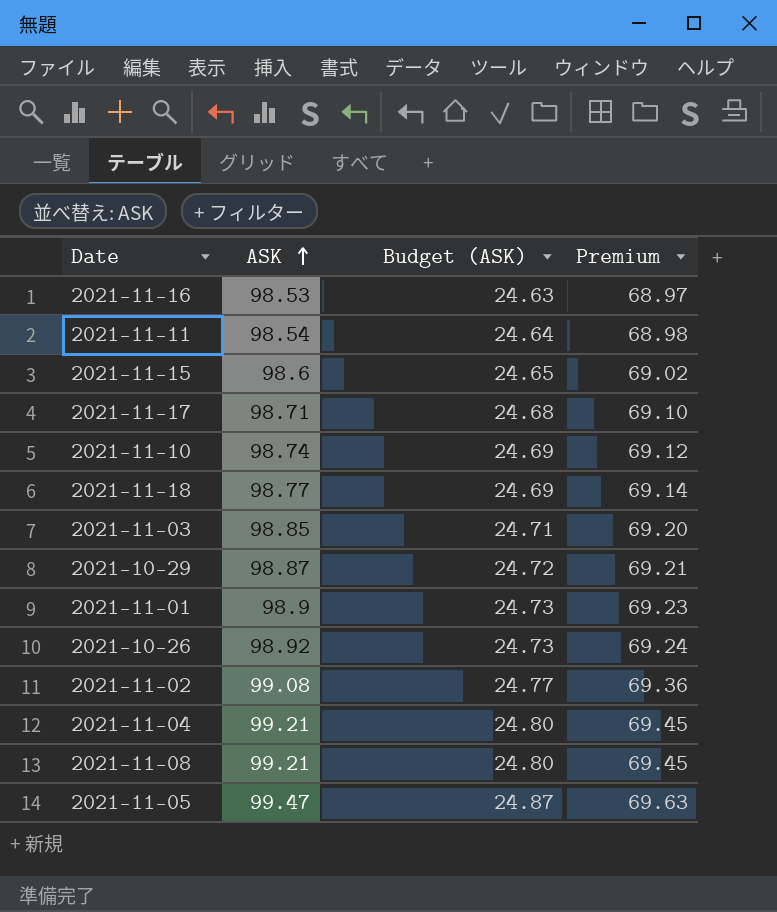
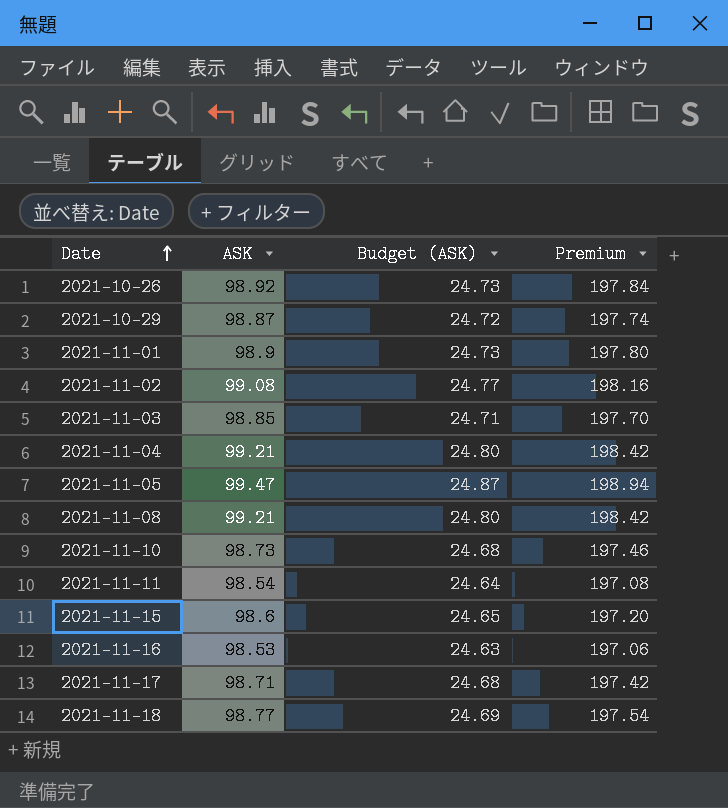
row order: ASK ascending -> Date ascending
column Premium | formula: [ASK] * 0.7 -> [ASK] * 2
2021-11-10 | ASK: 98.74 -> 98.73
2021-11-10 | Budget (ASK): 24.69 -> 24.68

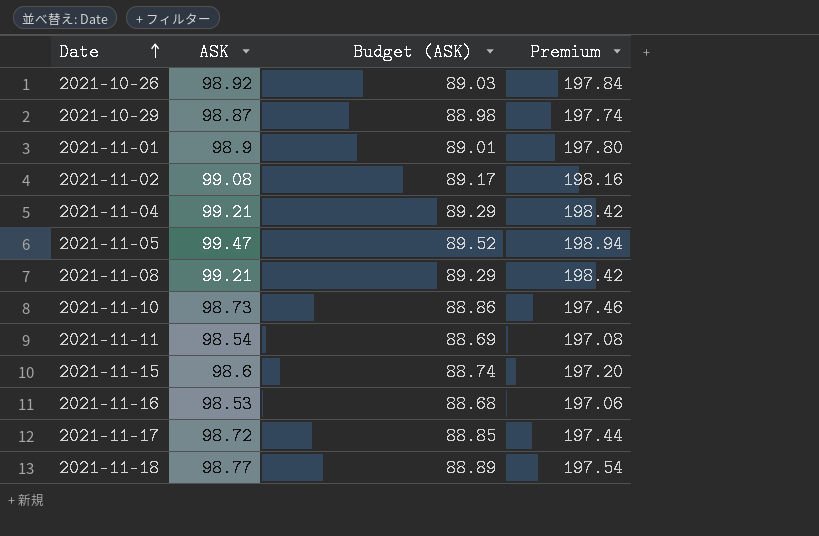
column Budget (ASK) | formula: [ASK] * 0.25 -> [ASK] * 0.9
row 2021-11-03: 98.85 | 24.71 | 197.70 -> none
2021-11-17 | ASK: 98.71 -> 98.72
2021-11-17 | Premium: 197.42 -> 197.44

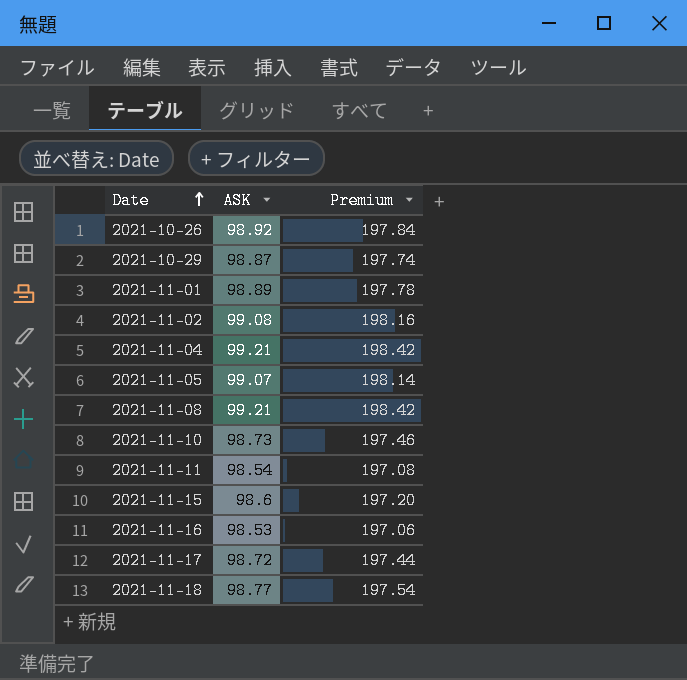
column Budget (ASK) | formula: [ASK] * 0.9 -> none
2021-11-01 | ASK: 98.9 -> 98.89
2021-11-01 | Premium: 197.80 -> 197.78
2021-11-05 | ASK: 99.47 -> 99.07
2021-11-05 | Premium: 198.94 -> 198.14

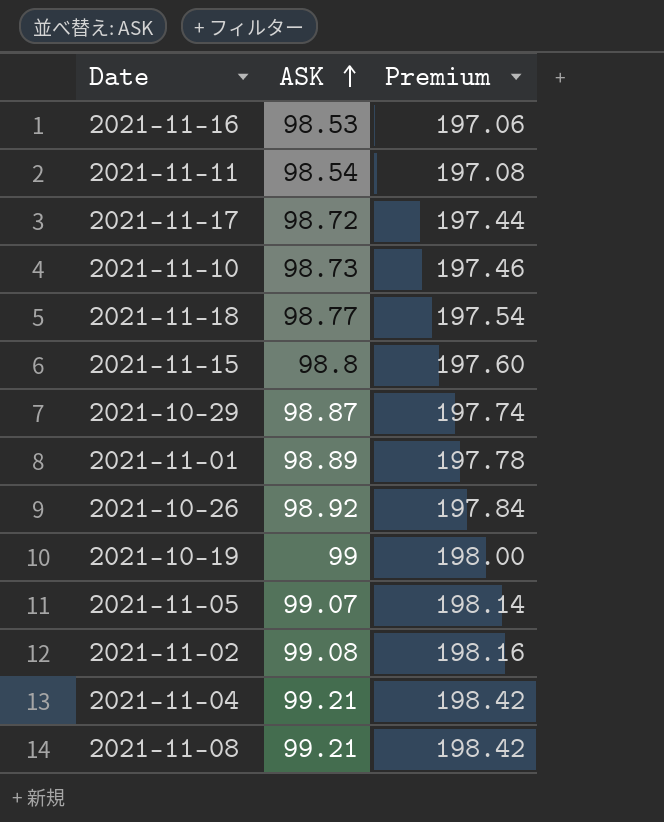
row order: Date ascending -> ASK ascending
2021-11-15 | ASK: 98.6 -> 98.8
2021-11-15 | Premium: 197.20 -> 197.60
row 2021-10-19: none -> 99 | 198.00

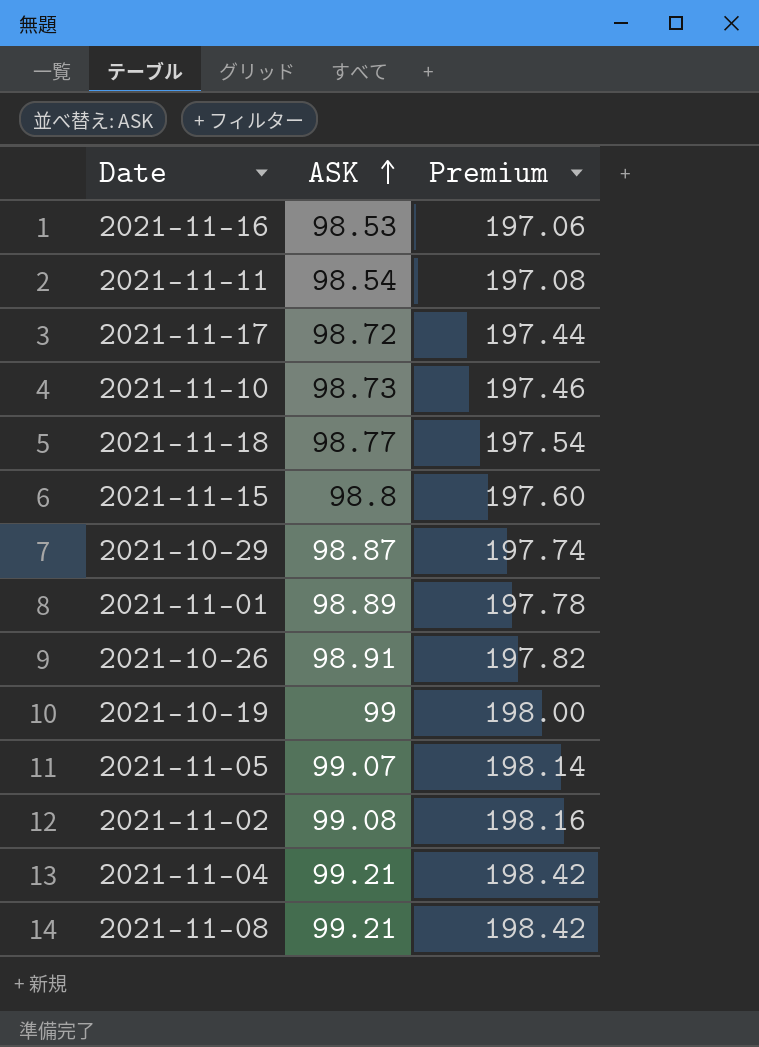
2021-10-26 | ASK: 98.92 -> 98.91
2021-10-26 | Premium: 197.84 -> 197.82

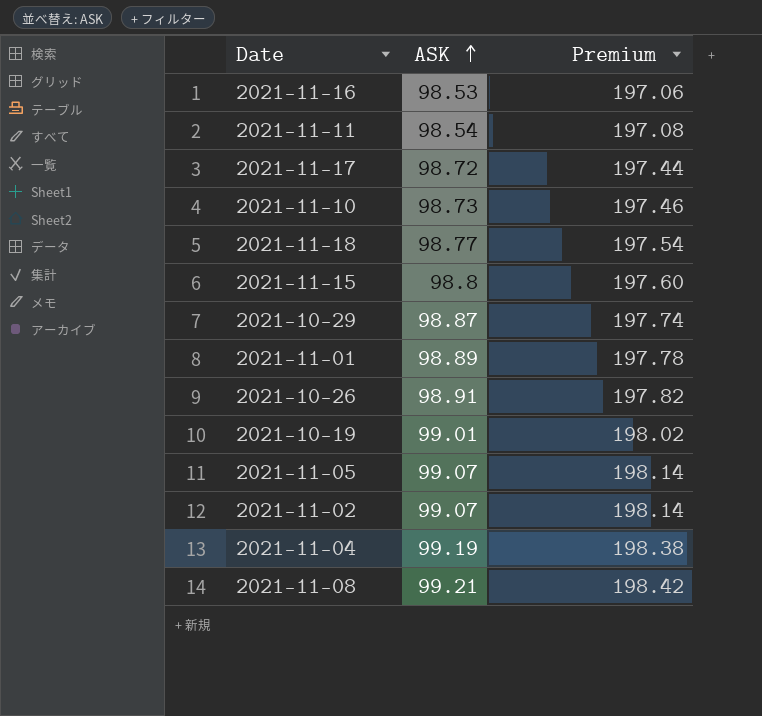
2021-10-19 | ASK: 99 -> 99.01
2021-10-19 | Premium: 198.00 -> 198.02
2021-11-02 | ASK: 99.08 -> 99.07
2021-11-02 | Premium: 198.16 -> 198.14
2021-11-04 | ASK: 99.21 -> 99.19
2021-11-04 | Premium: 198.42 -> 198.38

